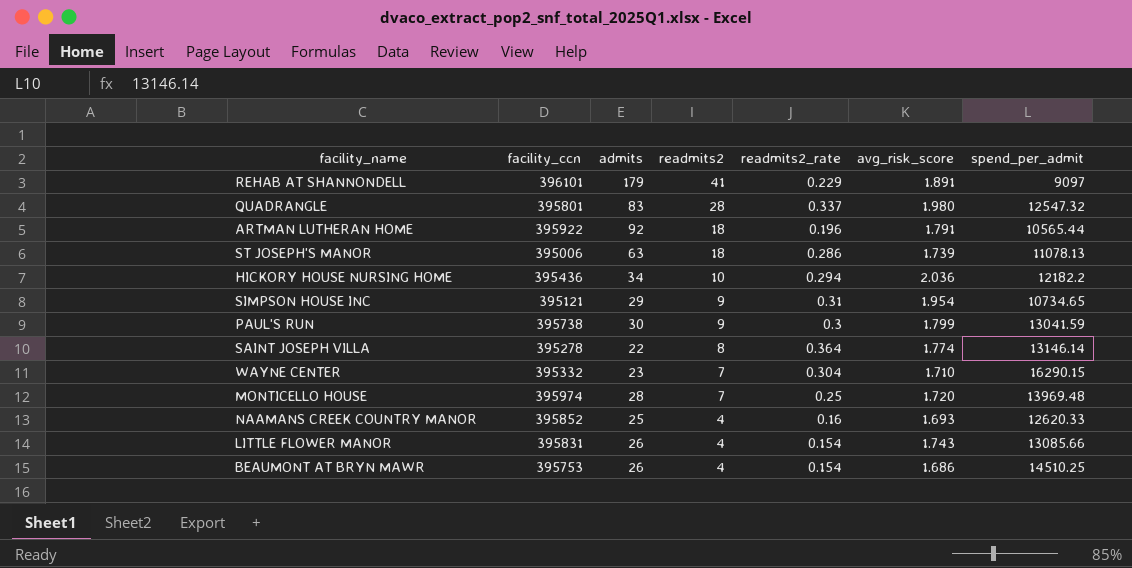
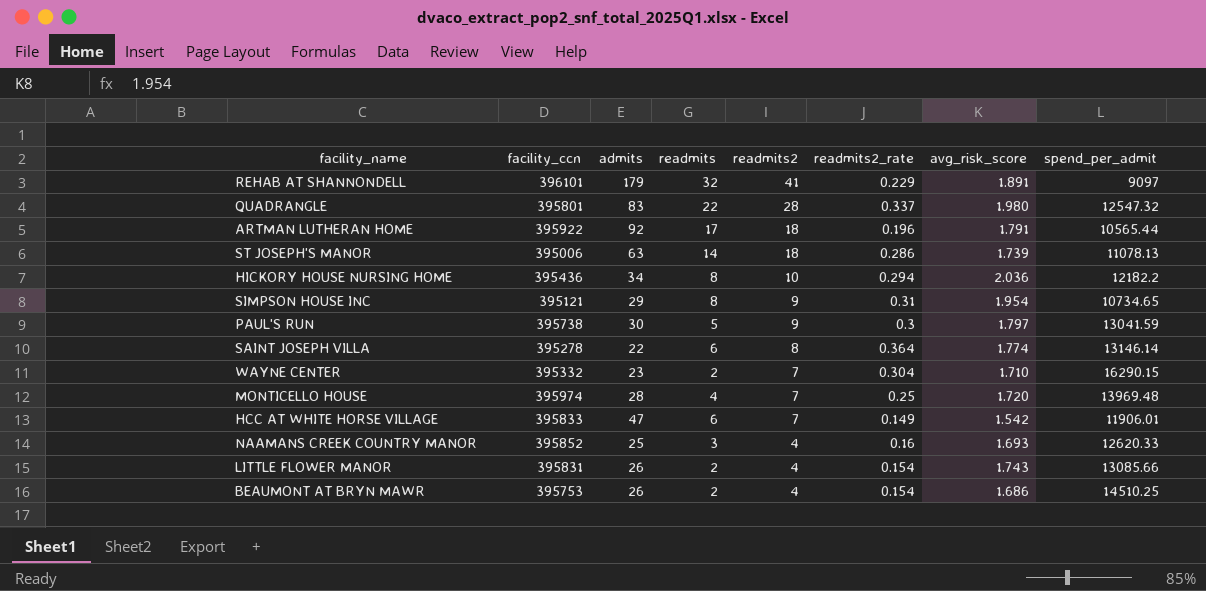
column readmits | position: none -> 4
PAUL'S RUN | avg_risk_score: 1.799 -> 1.797
row HCC AT WHITE HORSE VILLAGE: none -> 395833 | 47 | 6 | 7 | 0.149 | 1.542 | 11906.01

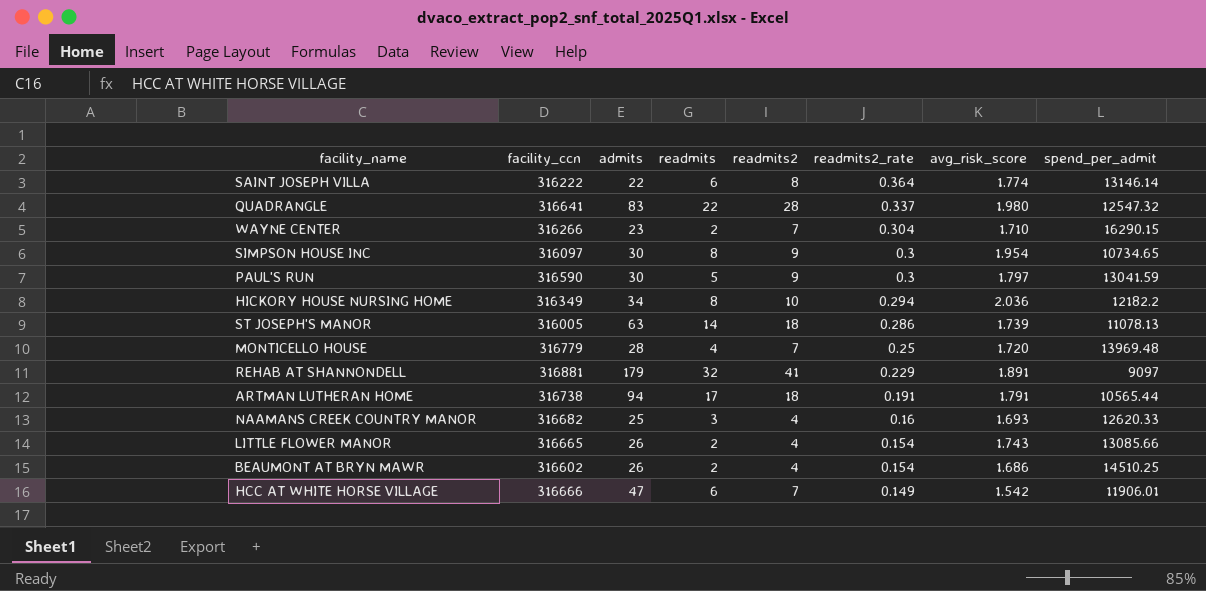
row order: readmits2 descending -> readmits2_rate descending
SAINT JOSEPH VILLA | facility_ccn: 395278 -> 316222
QUADRANGLE | facility_ccn: 395801 -> 316641
WAYNE CENTER | facility_ccn: 395332 -> 316266
SIMPSON HOUSE INC | facility_ccn: 395121 -> 316097
SIMPSON HOUSE INC | admits: 29 -> 30
SIMPSON HOUSE INC | readmits2_rate: 0.31 -> 0.3
PAUL'S RUN | facility_ccn: 395738 -> 316590
HICKORY HOUSE NURSING HOME | facility_ccn: 395436 -> 316349
ST JOSEPH'S MANOR | facility_ccn: 395006 -> 316005
MONTICELLO HOUSE | facility_ccn: 395974 -> 316779
REHAB AT SHANNONDELL | facility_ccn: 396101 -> 316881
ARTMAN LUTHERAN HOME | facility_ccn: 395922 -> 316738
ARTMAN LUTHERAN HOME | admits: 92 -> 94
ARTMAN LUTHERAN HOME | readmits2_rate: 0.196 -> 0.191
NAAMANS CREEK COUNTRY MANOR | facility_ccn: 395852 -> 316682
LITTLE FLOWER MANOR | facility_ccn: 395831 -> 316665
BEAUMONT AT BRYN MAWR | facility_ccn: 395753 -> 316602
HCC AT WHITE HORSE VILLAGE | facility_ccn: 395833 -> 316666

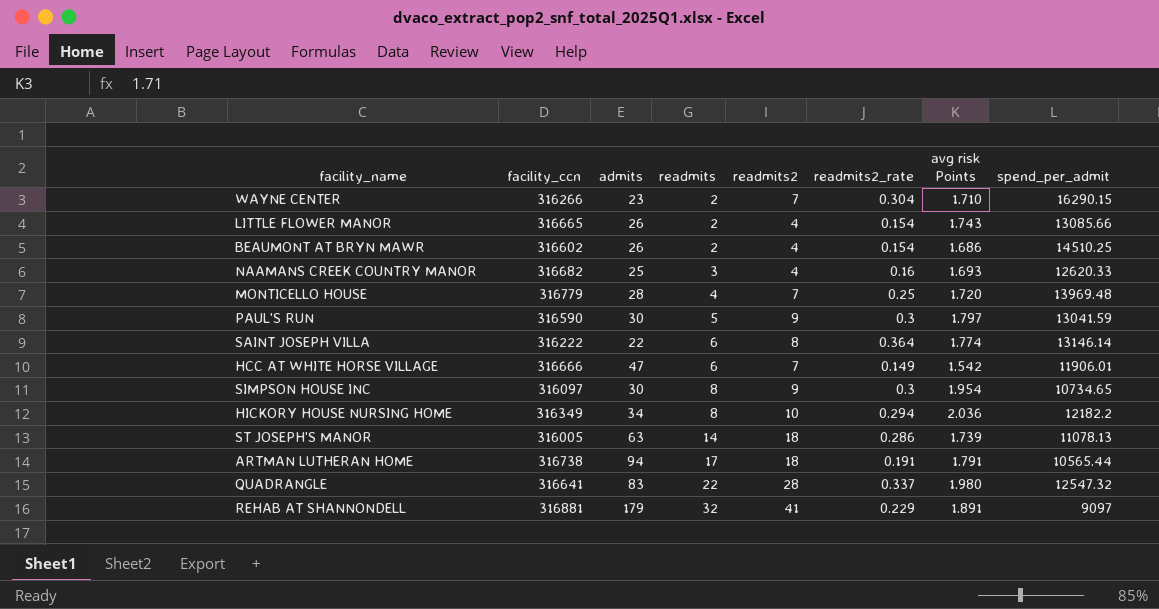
row order: readmits2_rate descending -> readmits ascending
column name: avg_risk_score -> avg risk Points

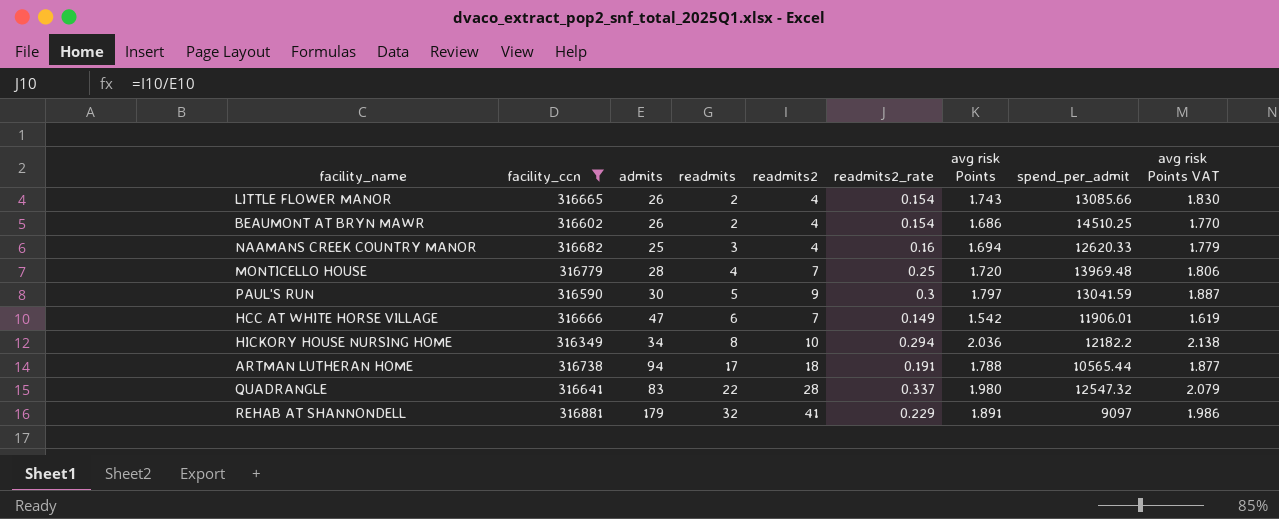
filter: none -> facility_ccn >= 316349
column avg risk Points VAT | formula: none -> [avg risk Points] * 1.05
NAAMANS CREEK COUNTRY MANOR | avg risk Points: 1.693 -> 1.694
ARTMAN LUTHERAN HOME | avg risk Points: 1.791 -> 1.788

